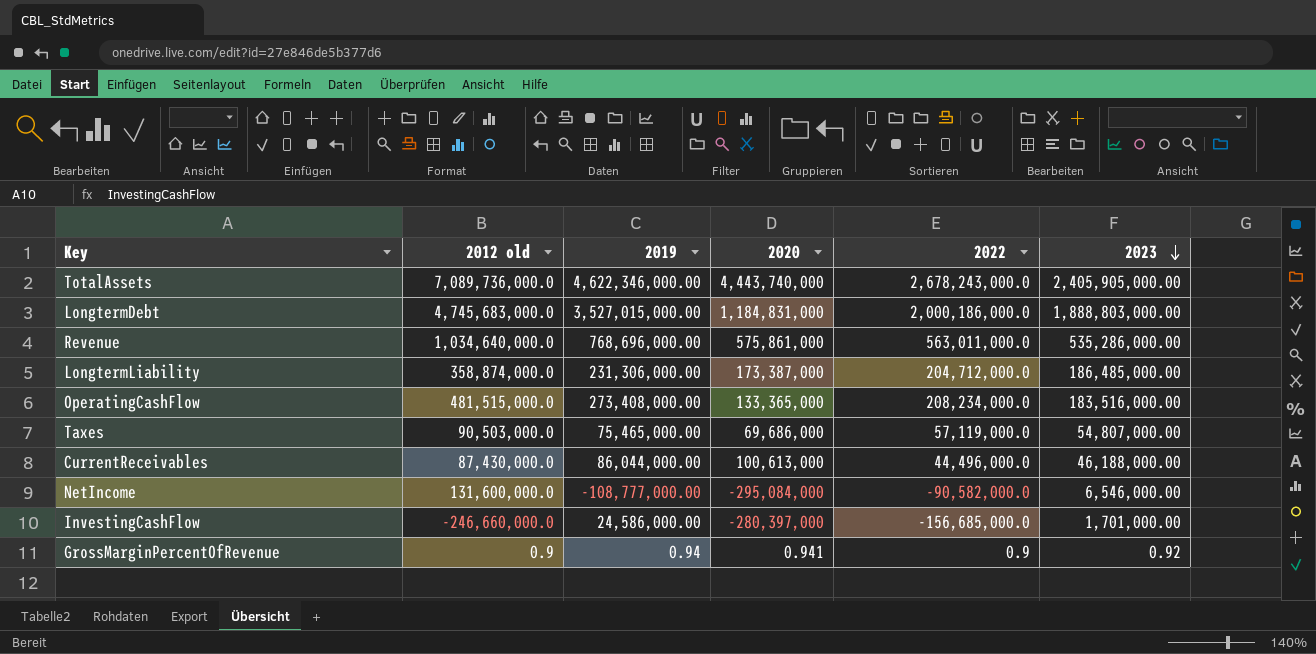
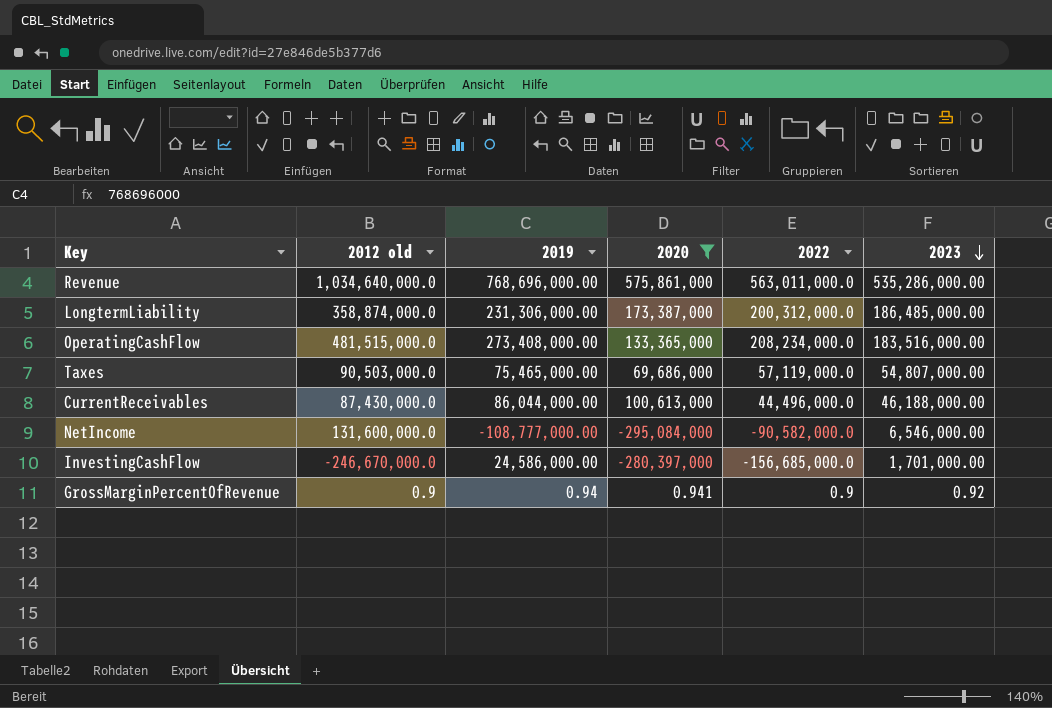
filter: none -> 2020 <= 575,861,000
LongtermLiability | 2022: 204,712,000.0 -> 200,312,000.0
InvestingCashFlow | 2012 old: -246,660,000.0 -> -246,670,000.0

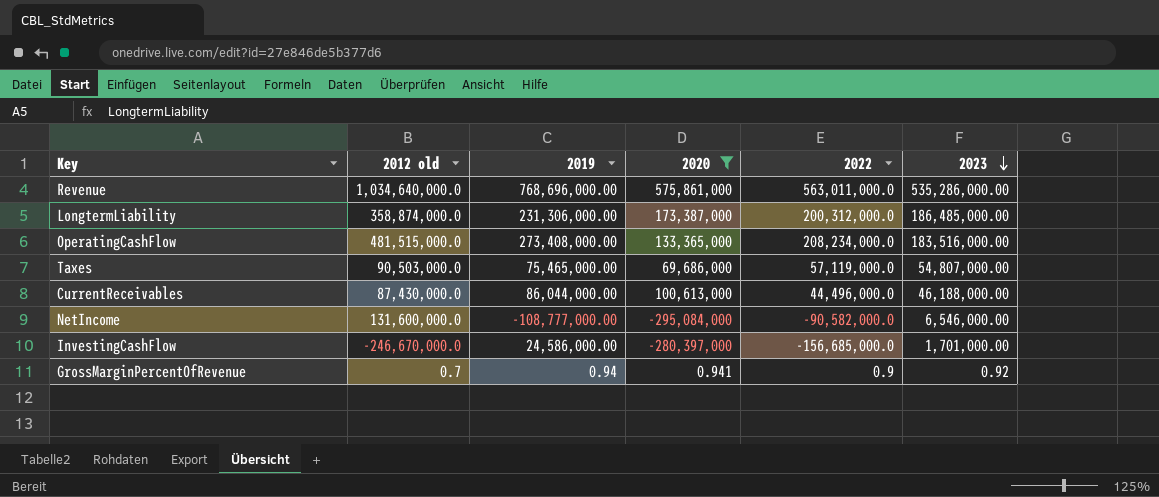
GrossMarginPercentOfRevenue | 2012 old: 0.9 -> 0.7

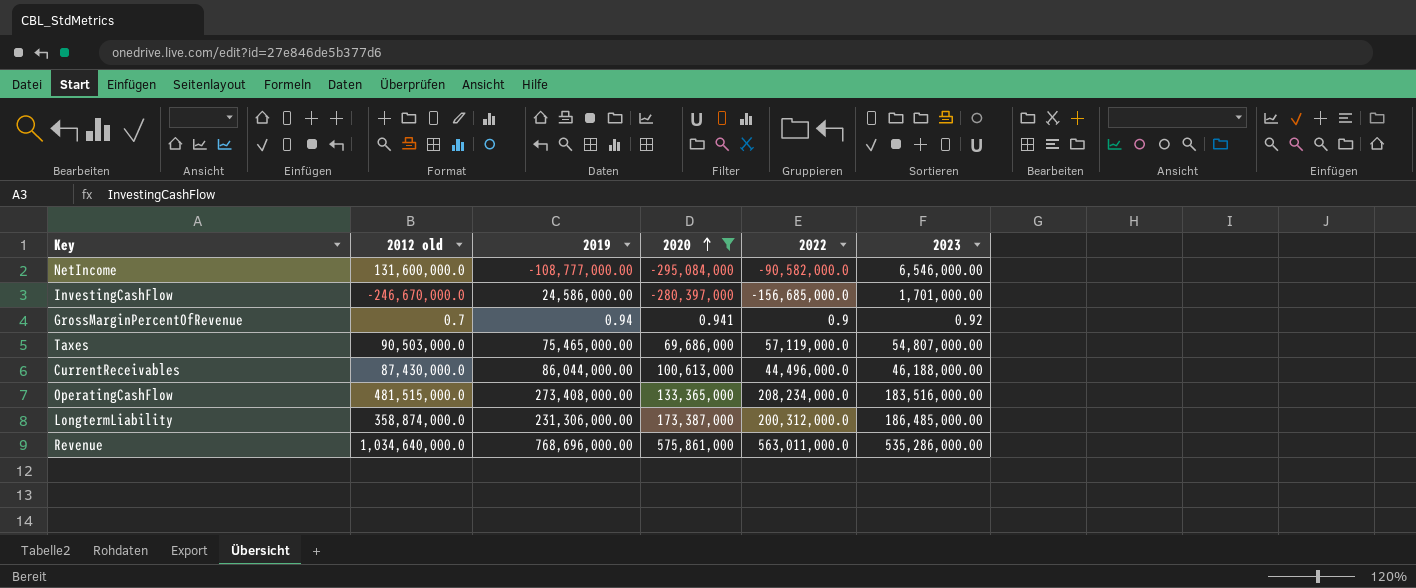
row order: 2023 descending -> 2020 ascending

